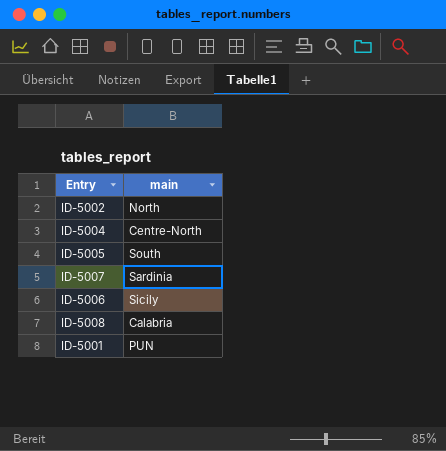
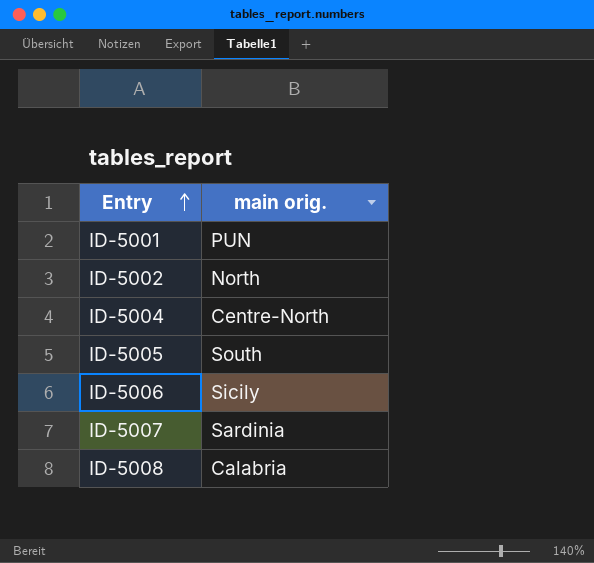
row order: none -> Entry ascending
column name: main -> main orig.

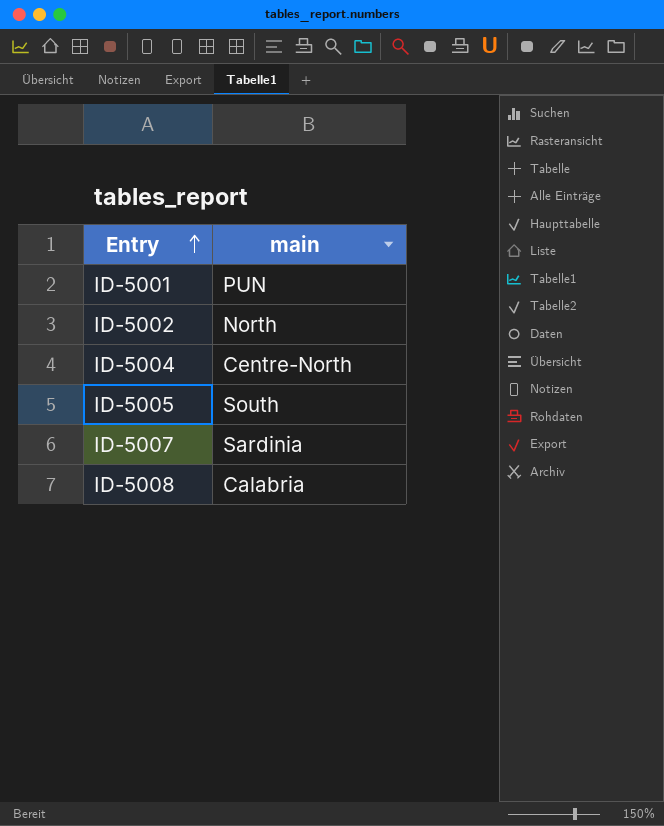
column name: main orig. -> main
row ID-5006: Sicily -> none

